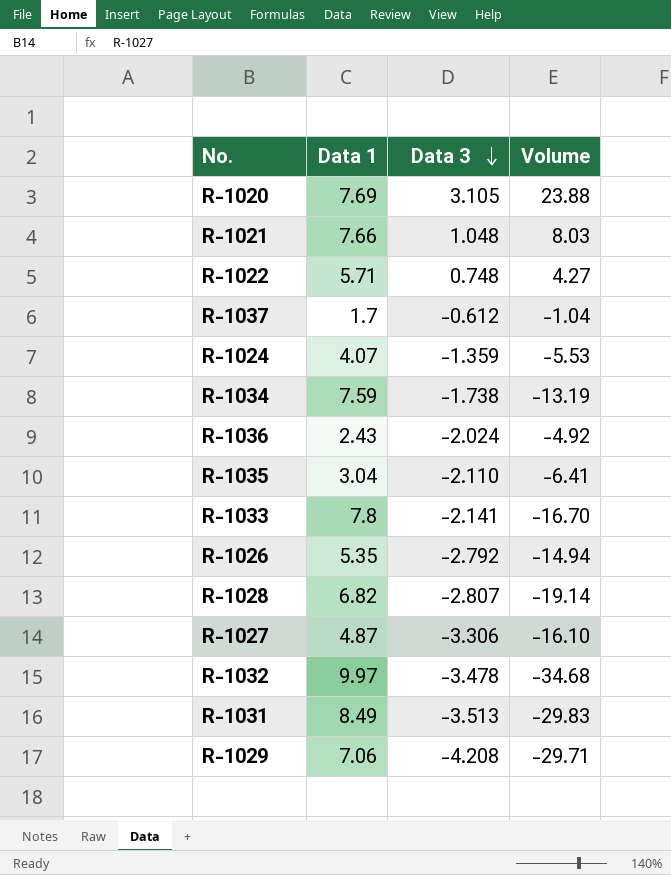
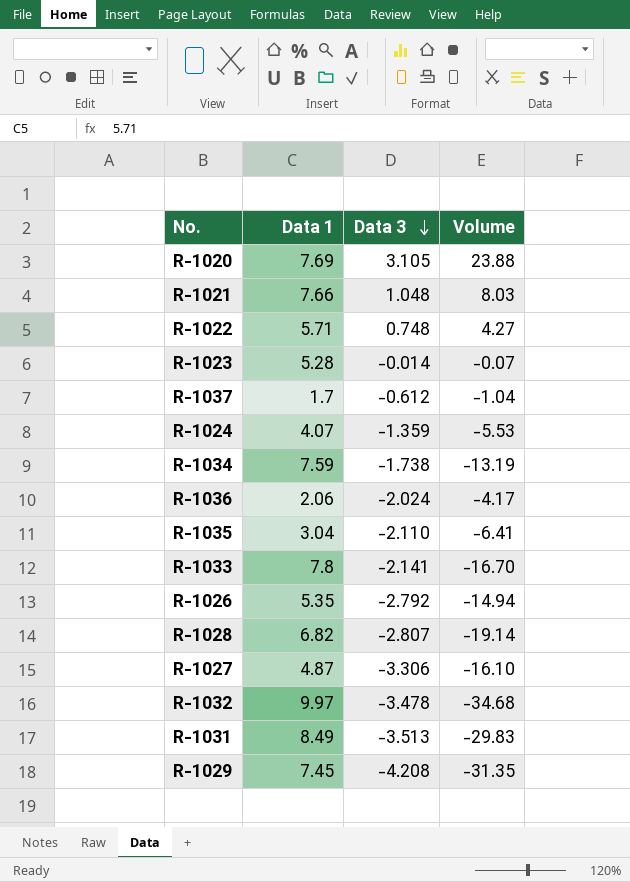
row R-1023: none -> 5.28 | -0.014 | -0.07
R-1036 | Data 1: 2.43 -> 2.06
R-1036 | Volume: -4.92 -> -4.17
R-1029 | Data 1: 7.06 -> 7.45
R-1029 | Volume: -29.71 -> -31.35

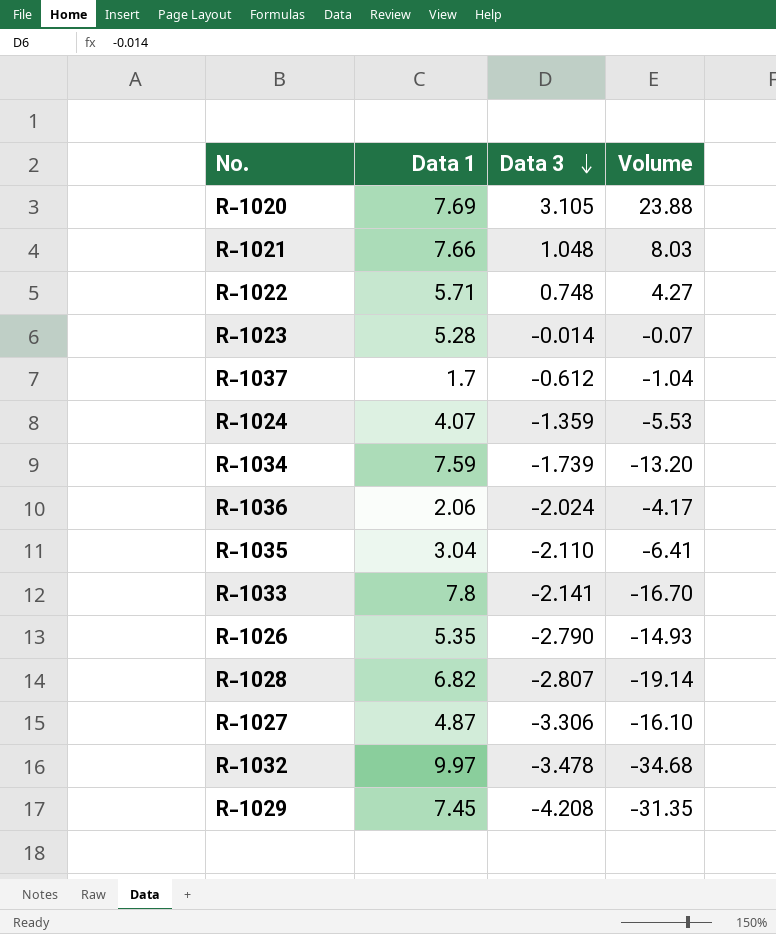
row R-1031: 8.49 | -3.513 | -29.83 -> none
R-1034 | Data 3: -1.738 -> -1.739
R-1034 | Volume: -13.19 -> -13.20
R-1026 | Data 3: -2.792 -> -2.790
R-1026 | Volume: -14.94 -> -14.93

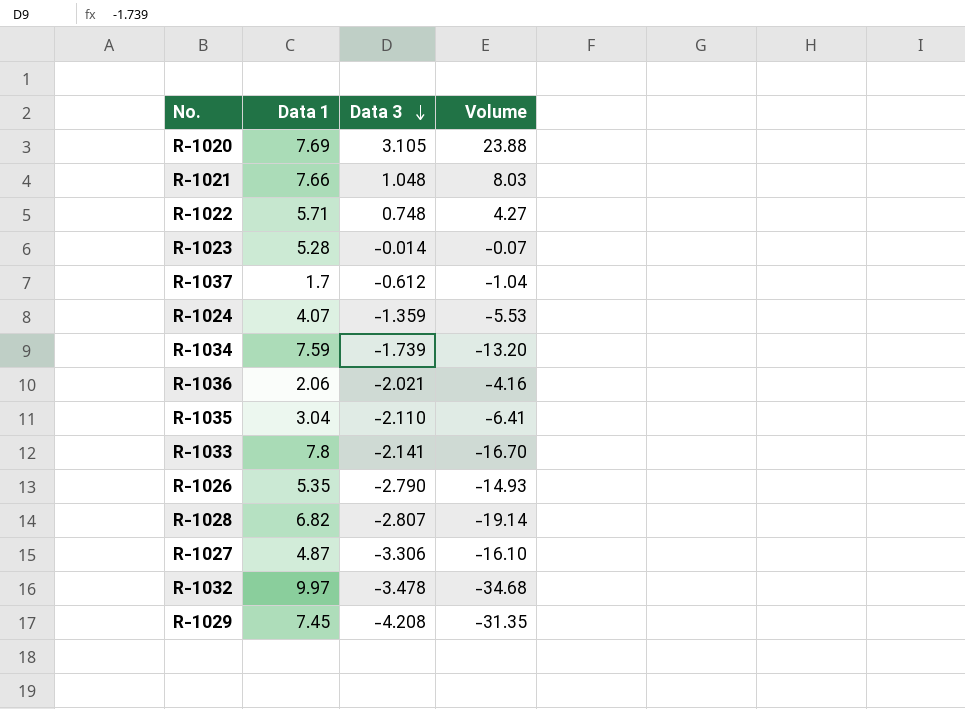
R-1036 | Data 3: -2.024 -> -2.021
R-1036 | Volume: -4.17 -> -4.16

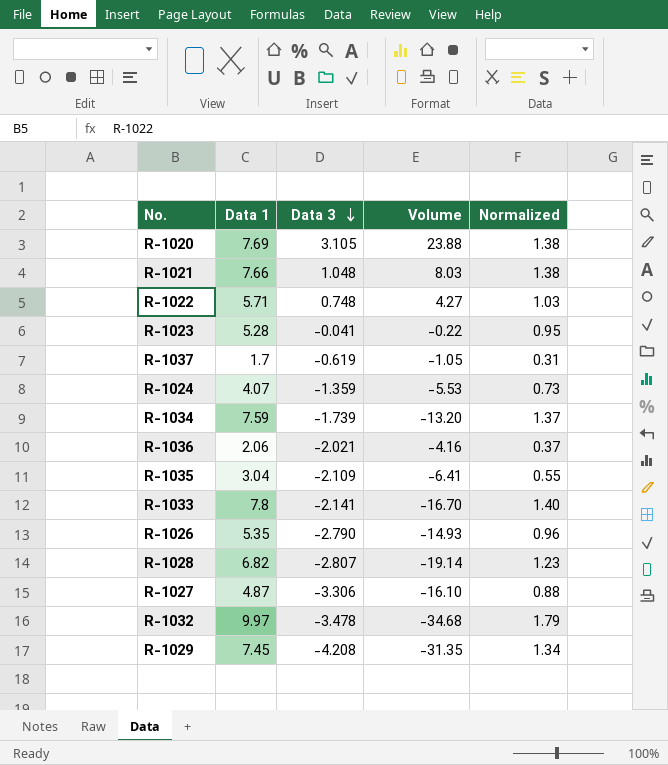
column Normalized | formula: none -> [Data 1] * 0.18
R-1023 | Data 3: -0.014 -> -0.041
R-1023 | Volume: -0.07 -> -0.22
R-1037 | Data 3: -0.612 -> -0.619
R-1037 | Volume: -1.04 -> -1.05
R-1035 | Data 3: -2.110 -> -2.109

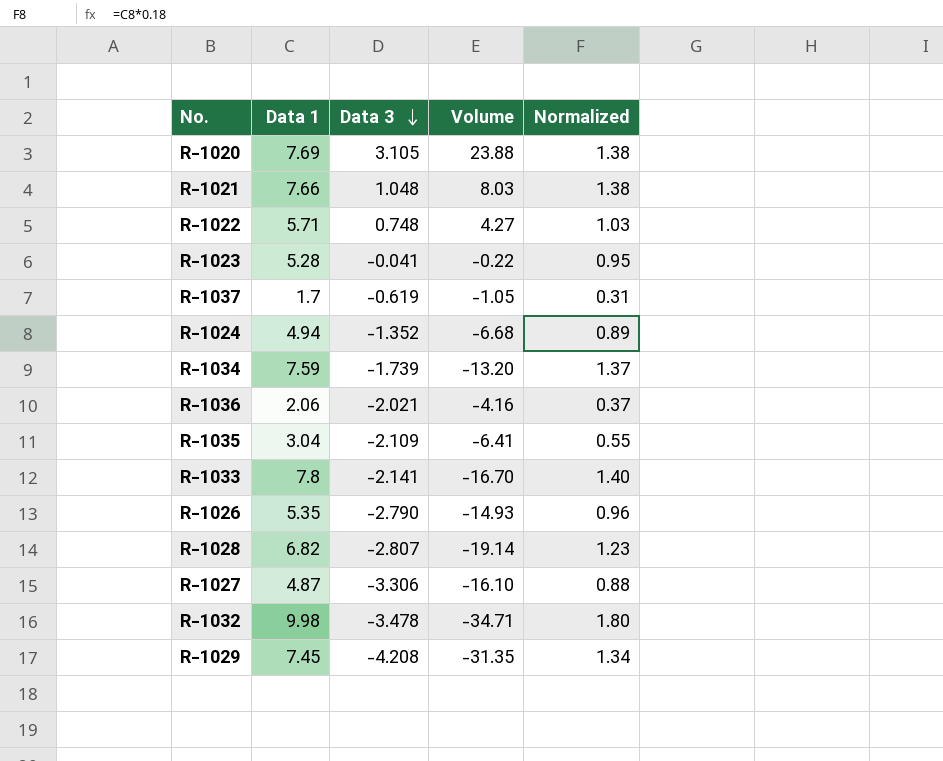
R-1024 | Data 1: 4.07 -> 4.94
R-1024 | Data 3: -1.359 -> -1.352
R-1024 | Volume: -5.53 -> -6.68
R-1024 | Normalized: 0.73 -> 0.89
R-1032 | Data 1: 9.97 -> 9.98
R-1032 | Volume: -34.68 -> -34.71
R-1032 | Normalized: 1.79 -> 1.80

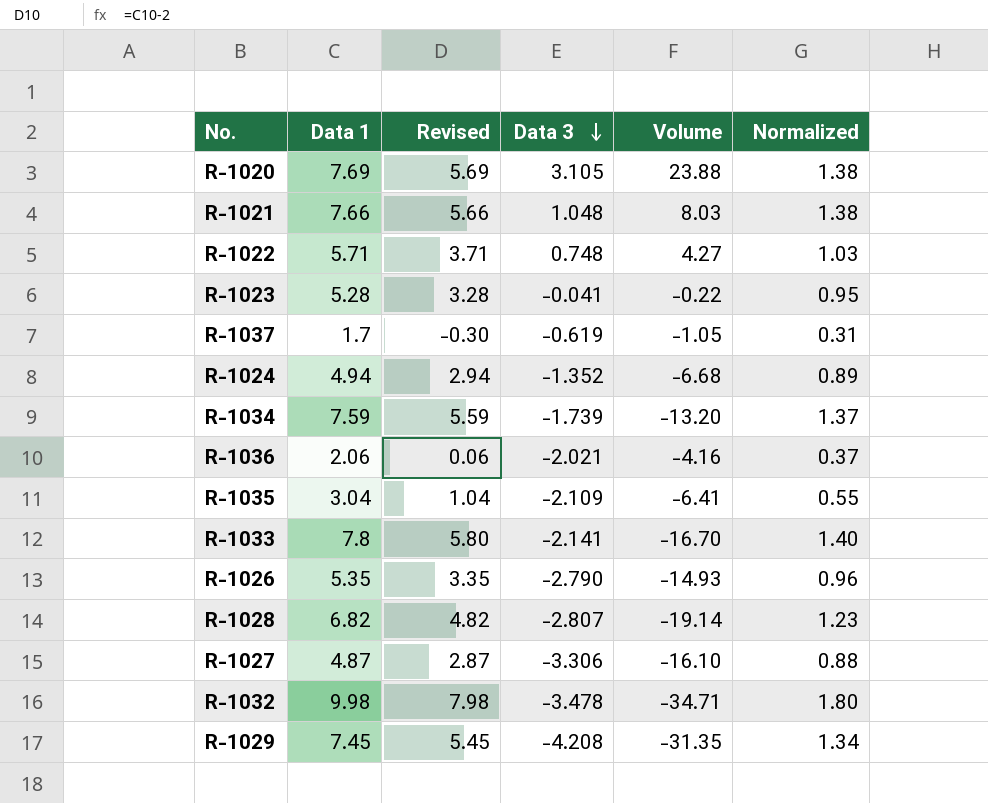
column Revised | formula: none -> [Data 1] - 2

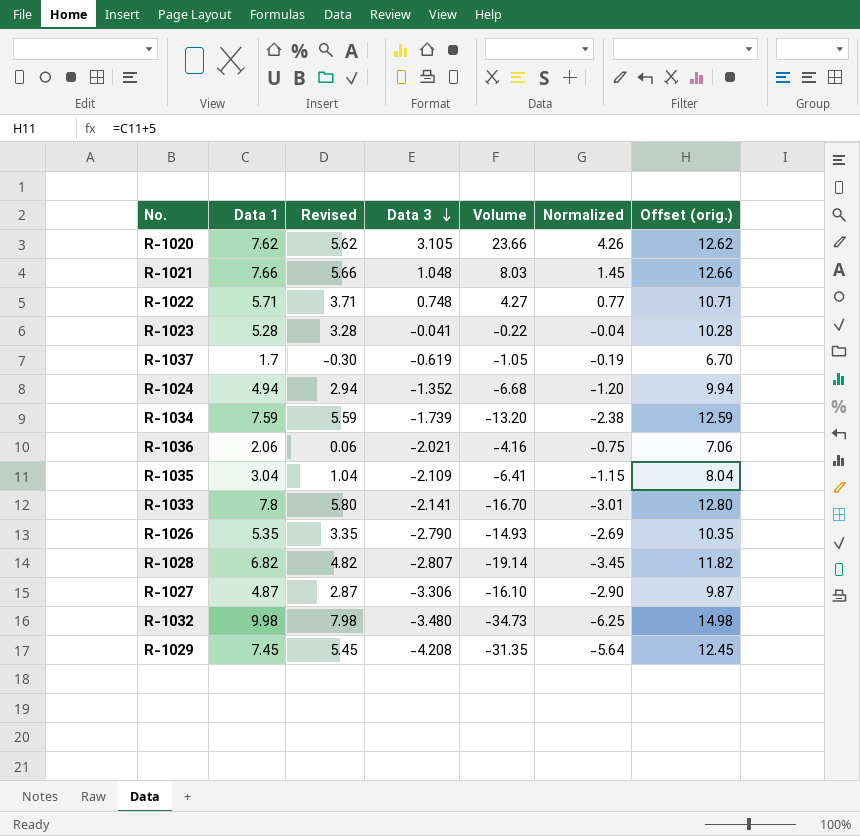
column Normalized | formula: [Data 1] * 0.18 -> [Volume] * 0.18
column Offset (orig.) | formula: none -> [Data 1] + 5
R-1020 | Data 1: 7.69 -> 7.62
R-1020 | Revised: 5.69 -> 5.62
R-1020 | Volume: 23.88 -> 23.66
R-1032 | Data 3: -3.478 -> -3.480
R-1032 | Volume: -34.71 -> -34.73

